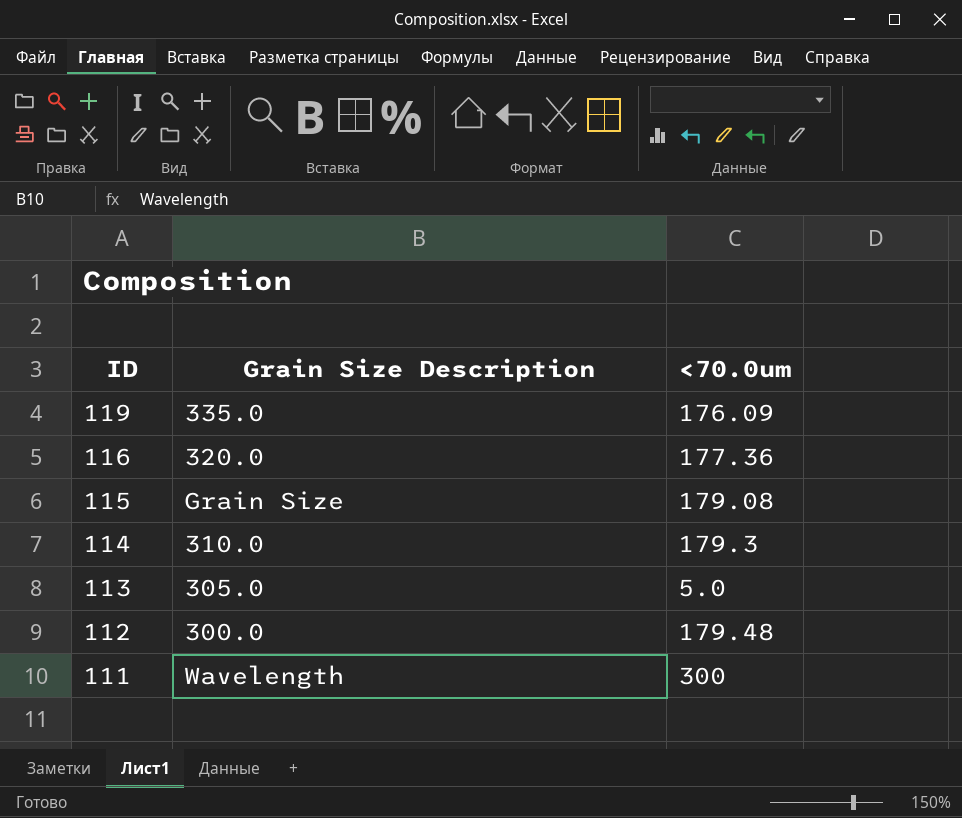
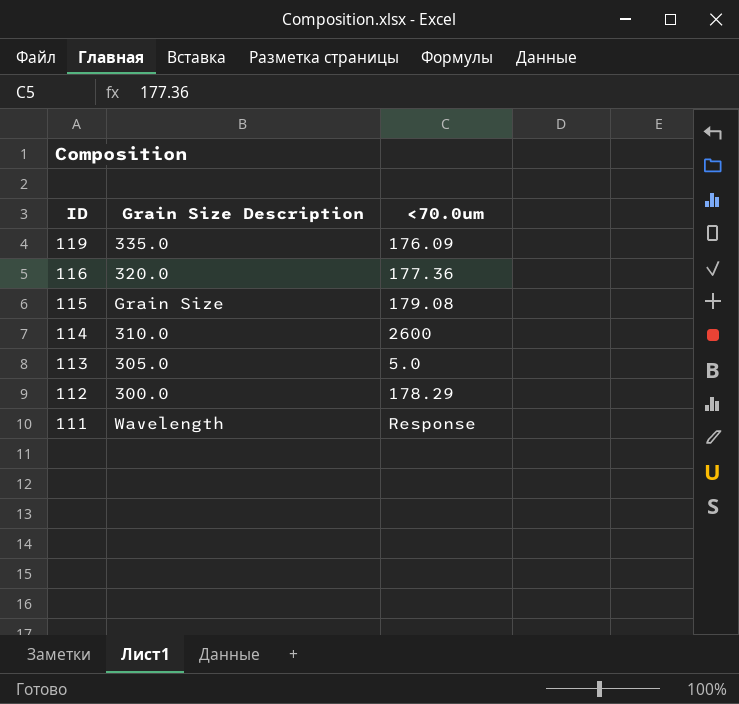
114 | <70.0um: 179.3 -> 2600
112 | <70.0um: 179.48 -> 178.29
111 | <70.0um: 300 -> Response

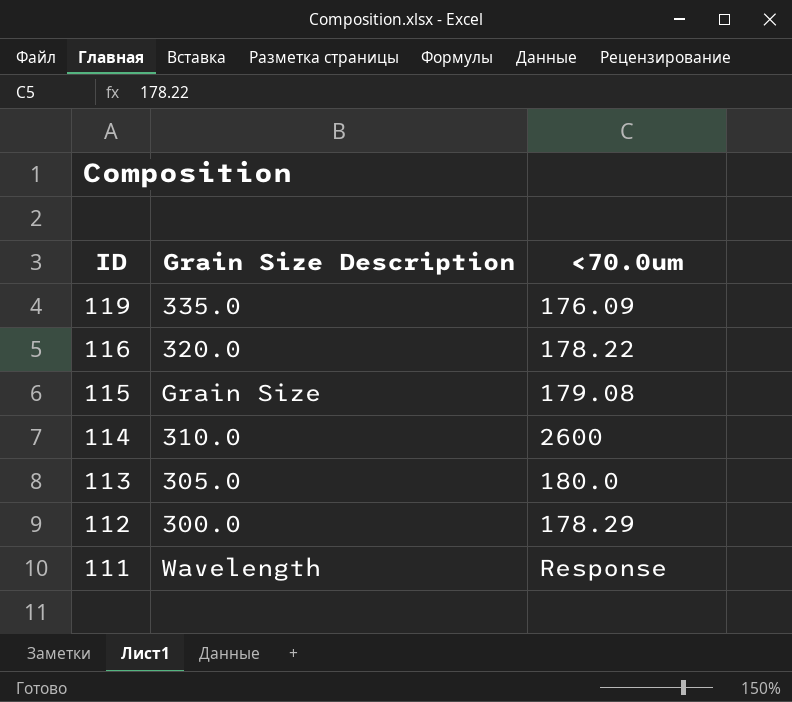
116 | <70.0um: 177.36 -> 178.22
113 | <70.0um: 5.0 -> 180.0

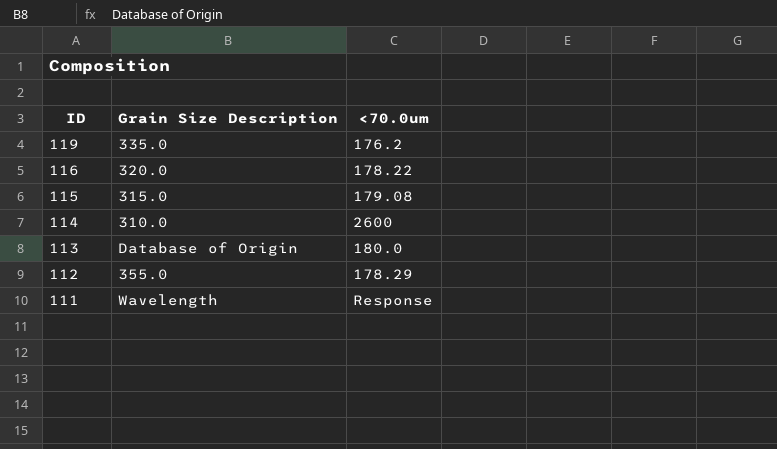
119 | <70.0um: 176.09 -> 176.2
115 | Grain Size Description: Grain Size -> 315.0
113 | Grain Size Description: 305.0 -> Database of Origin
112 | Grain Size Description: 300.0 -> 355.0

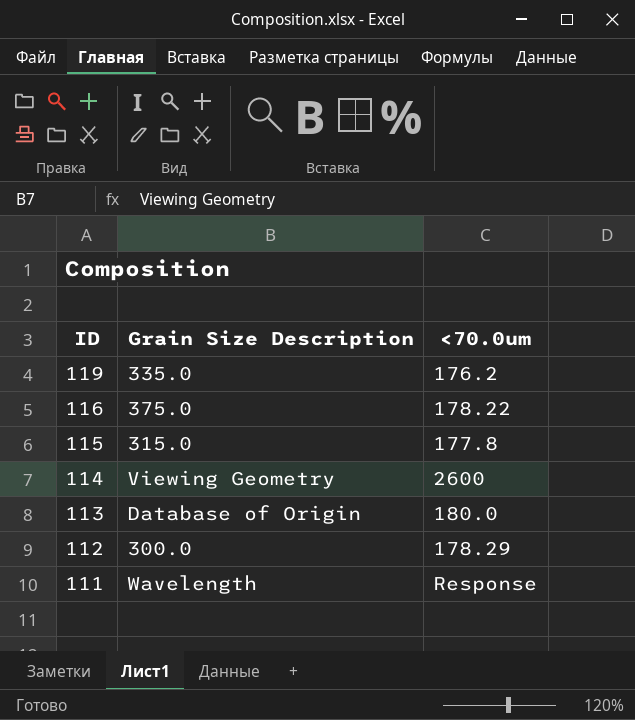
116 | Grain Size Description: 320.0 -> 375.0
115 | <70.0um: 179.08 -> 177.8
114 | Grain Size Description: 310.0 -> Viewing Geometry
112 | Grain Size Description: 355.0 -> 300.0

